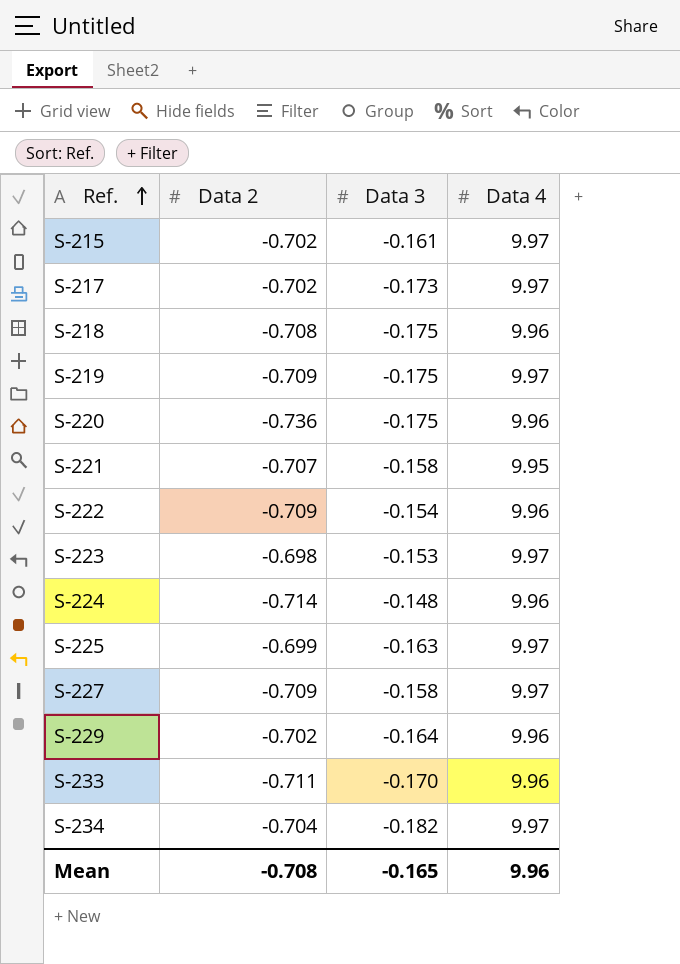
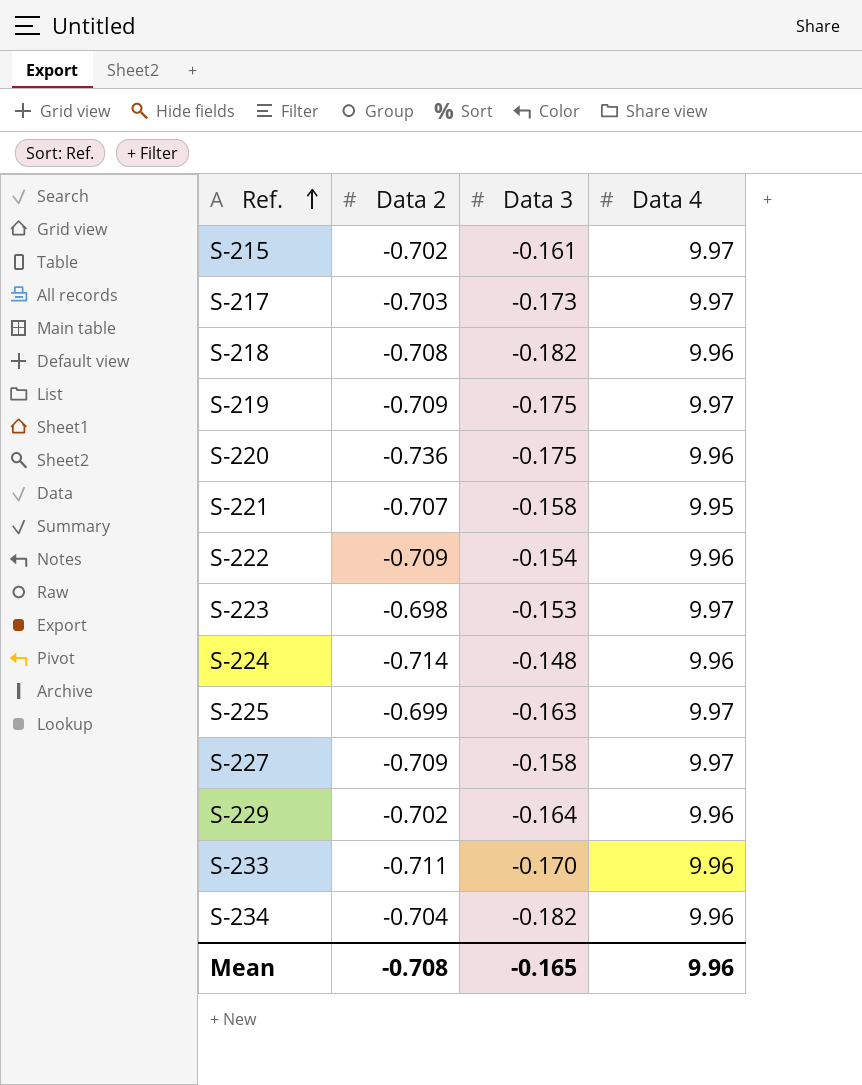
S-217 | Data 2: -0.702 -> -0.703
S-218 | Data 3: -0.175 -> -0.182
S-234 | Data 4: 9.97 -> 9.96

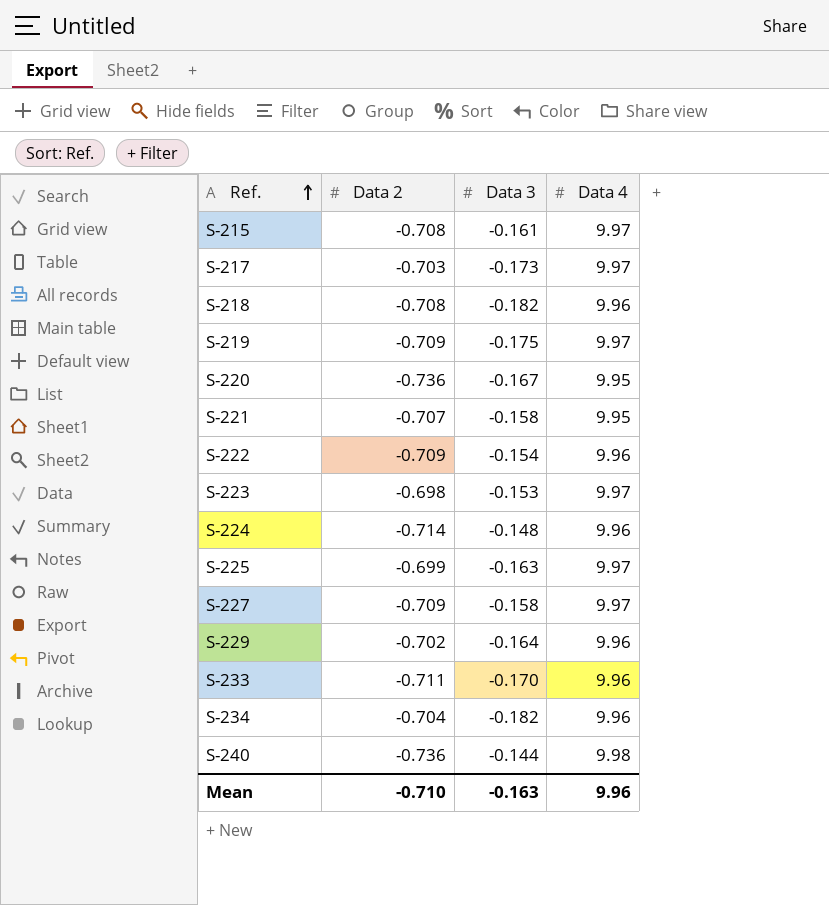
S-215 | Data 2: -0.702 -> -0.708
S-220 | Data 3: -0.175 -> -0.167
S-220 | Data 4: 9.96 -> 9.95
row S-240: none -> -0.736 | -0.144 | 9.98
Mean | Data 2: -0.708 -> -0.710
Mean | Data 3: -0.165 -> -0.163

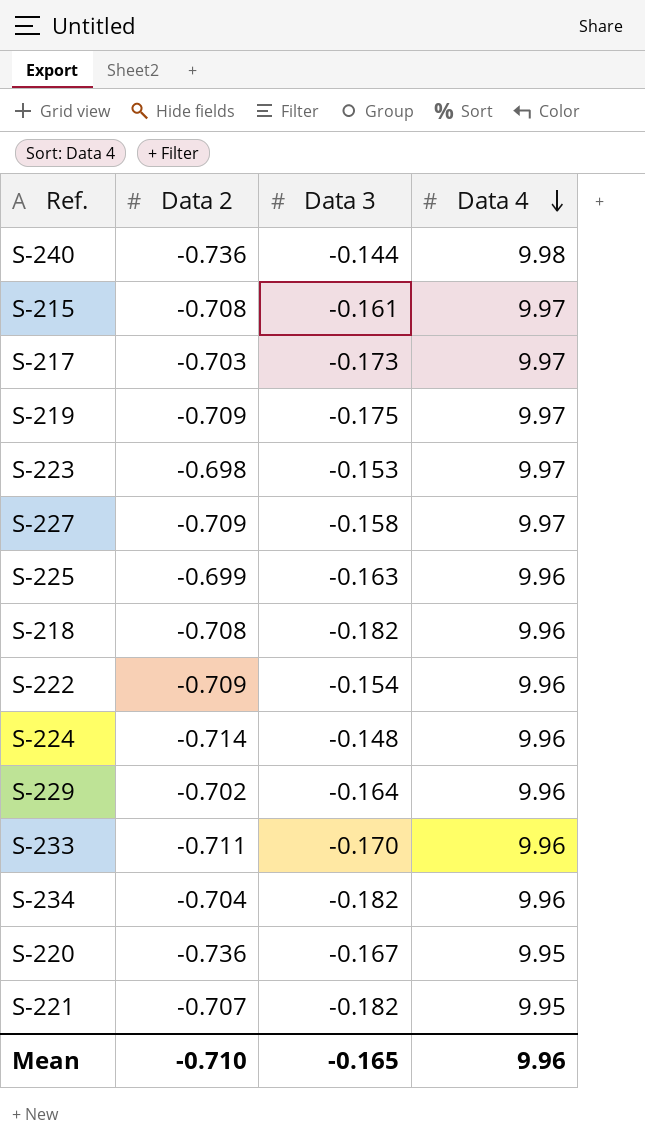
row order: Ref. ascending -> Data 4 descending
S-225 | Data 4: 9.97 -> 9.96
S-221 | Data 3: -0.158 -> -0.182
Mean | Data 3: -0.163 -> -0.165

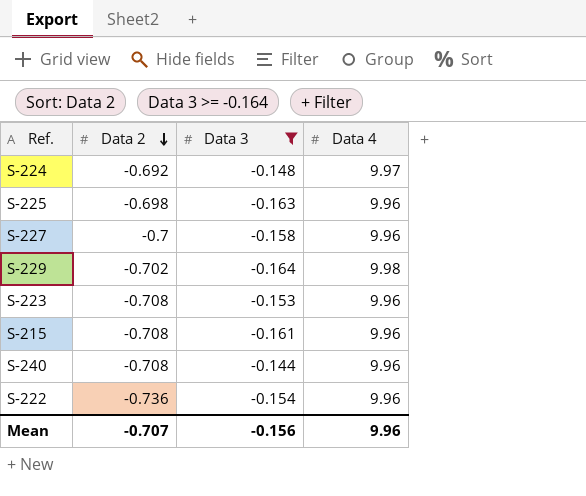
filter: none -> Data 3 >= -0.164
row order: Data 4 descending -> Data 2 descending
S-224 | Data 2: -0.714 -> -0.692
S-224 | Data 4: 9.96 -> 9.97
S-225 | Data 2: -0.699 -> -0.698
S-227 | Data 2: -0.709 -> -0.7
S-227 | Data 4: 9.97 -> 9.96
S-229 | Data 4: 9.96 -> 9.98
S-223 | Data 2: -0.698 -> -0.708
S-223 | Data 4: 9.97 -> 9.96
S-215 | Data 4: 9.97 -> 9.96
S-240 | Data 2: -0.736 -> -0.708
S-240 | Data 4: 9.98 -> 9.96
S-222 | Data 2: -0.709 -> -0.736
Mean | Data 2: -0.710 -> -0.707
Mean | Data 3: -0.165 -> -0.156

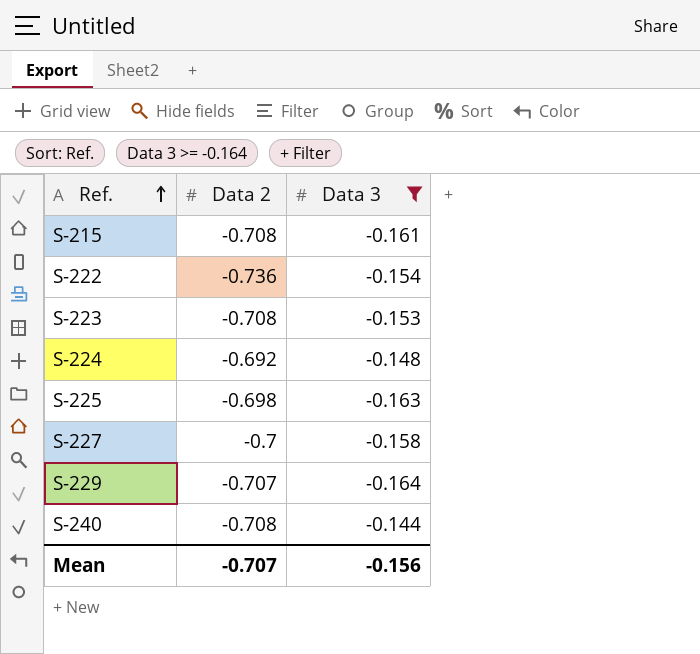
row order: Data 2 descending -> Ref. ascending
column Data 4 | position: 4 -> none
S-229 | Data 2: -0.702 -> -0.707

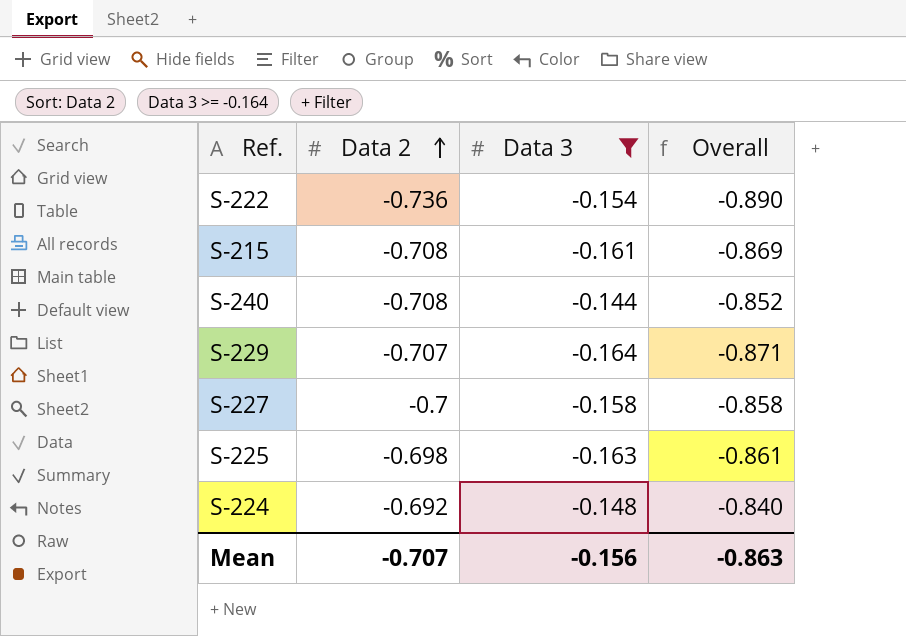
row order: Ref. ascending -> Data 2 ascending
column Overall | formula: none -> [Data 2] + [Data 3]
row S-223: -0.708 | -0.153 -> none

